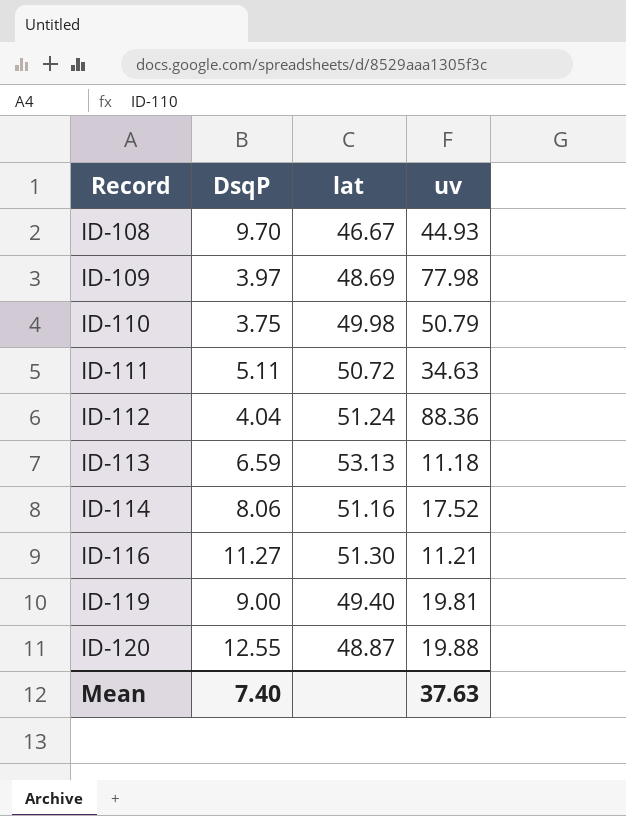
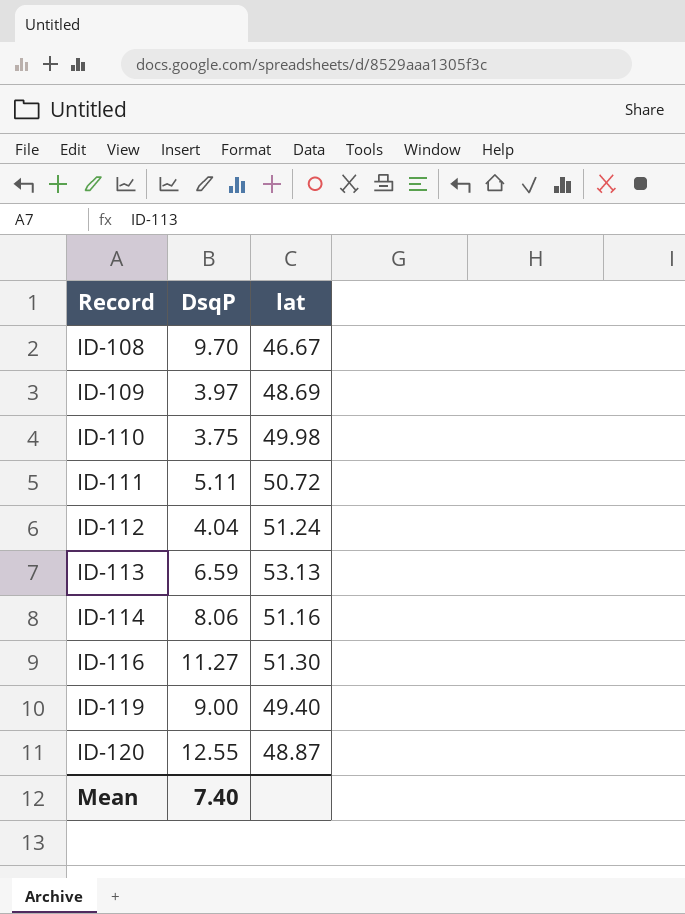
column uv | position: 4 -> none

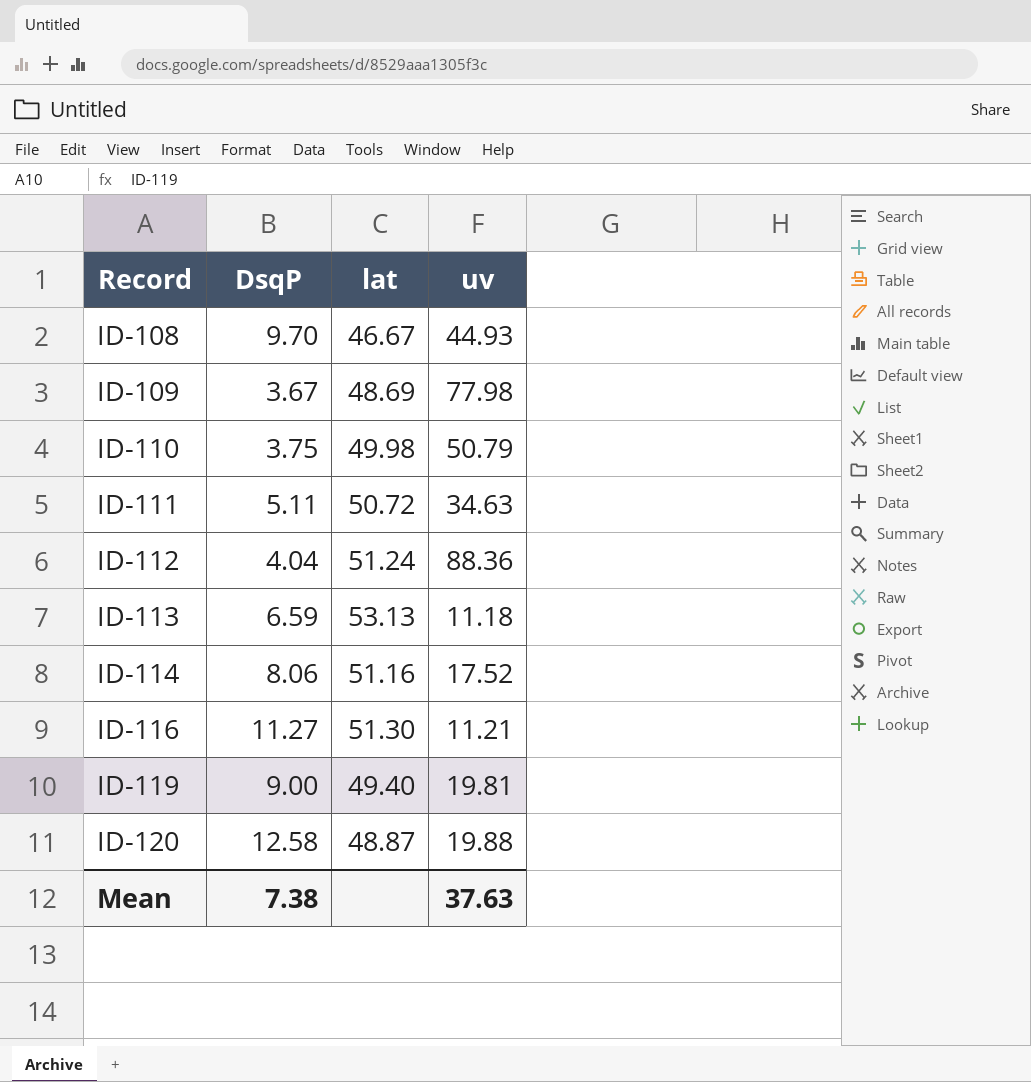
column uv | position: none -> 4
ID-109 | DsqP: 3.97 -> 3.67
ID-120 | DsqP: 12.55 -> 12.58
Mean | DsqP: 7.40 -> 7.38

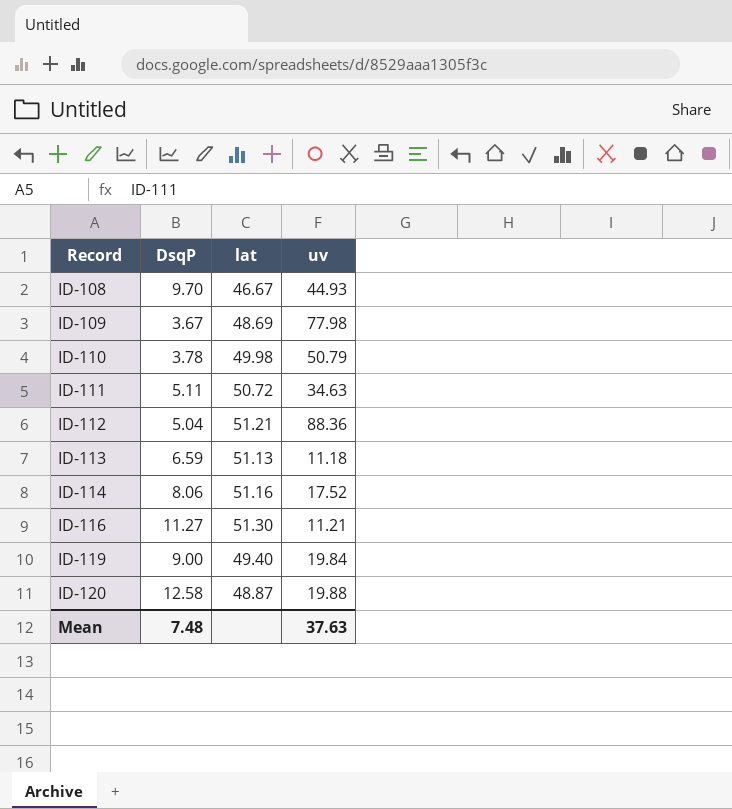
ID-110 | DsqP: 3.75 -> 3.78
ID-112 | DsqP: 4.04 -> 5.04
ID-112 | lat: 51.24 -> 51.21
ID-113 | lat: 53.13 -> 51.13
ID-119 | uv: 19.81 -> 19.84
Mean | DsqP: 7.38 -> 7.48

